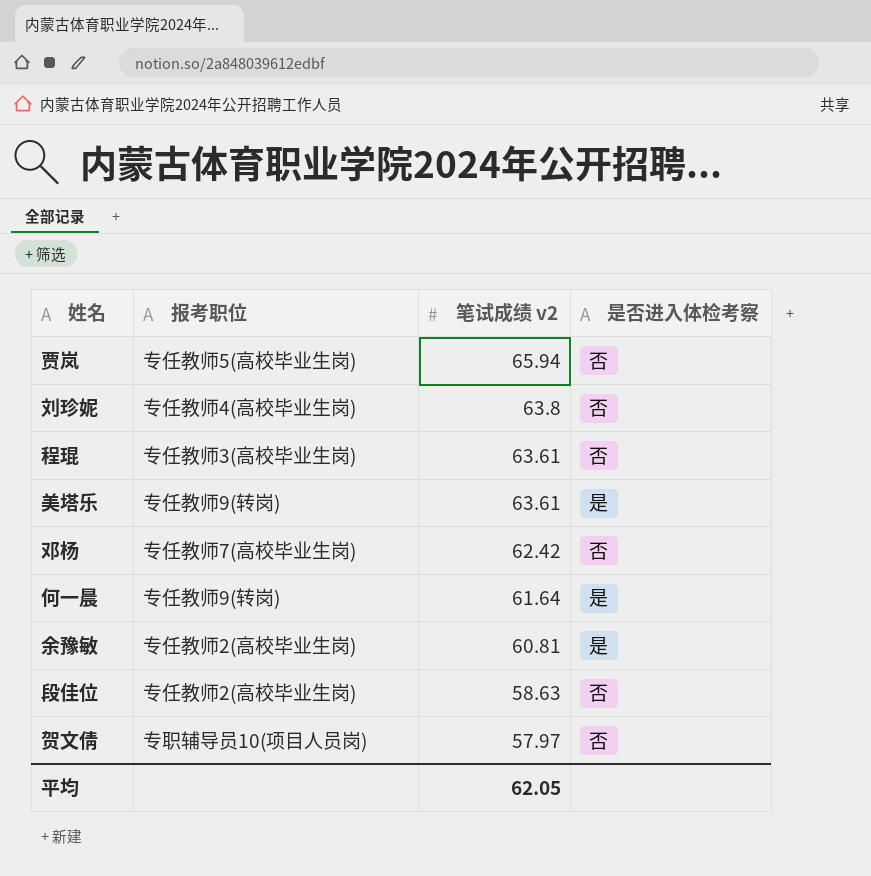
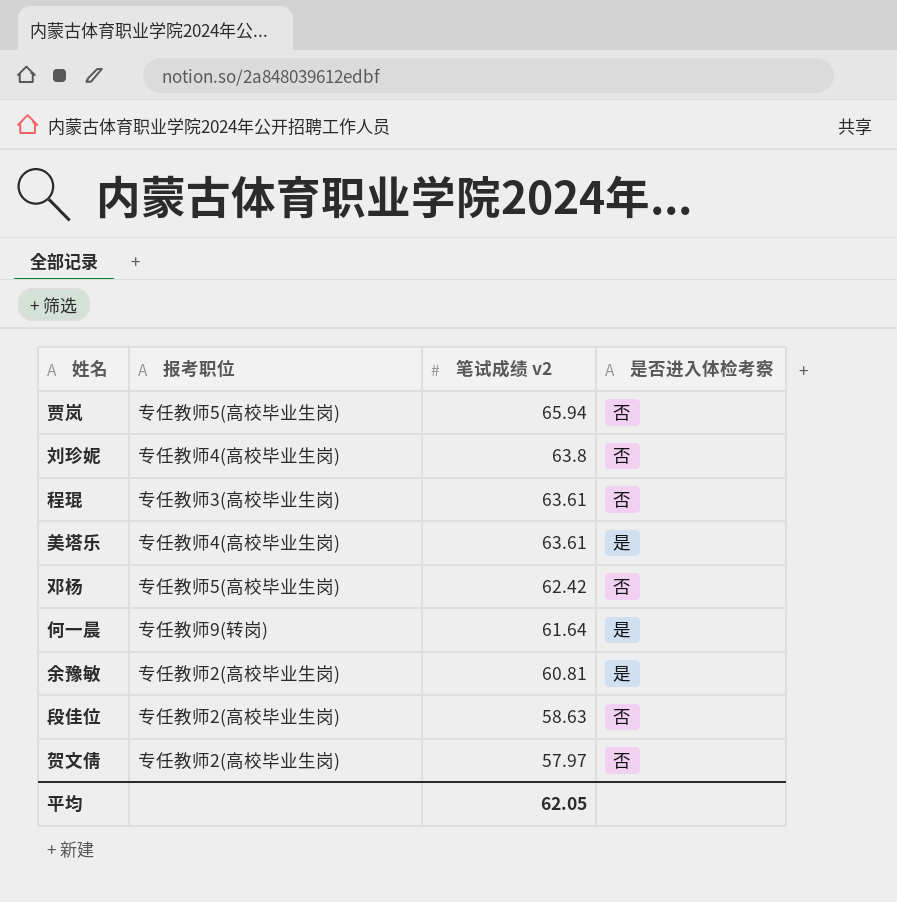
美塔乐 | 报考职位: 专任教师9(转岗) -> 专任教师4(高校毕业生岗)
邓杨 | 报考职位: 专任教师7(高校毕业生岗) -> 专任教师5(高校毕业生岗)
贺文倩 | 报考职位: 专职辅导员10(项目人员岗) -> 专任教师2(高校毕业生岗)

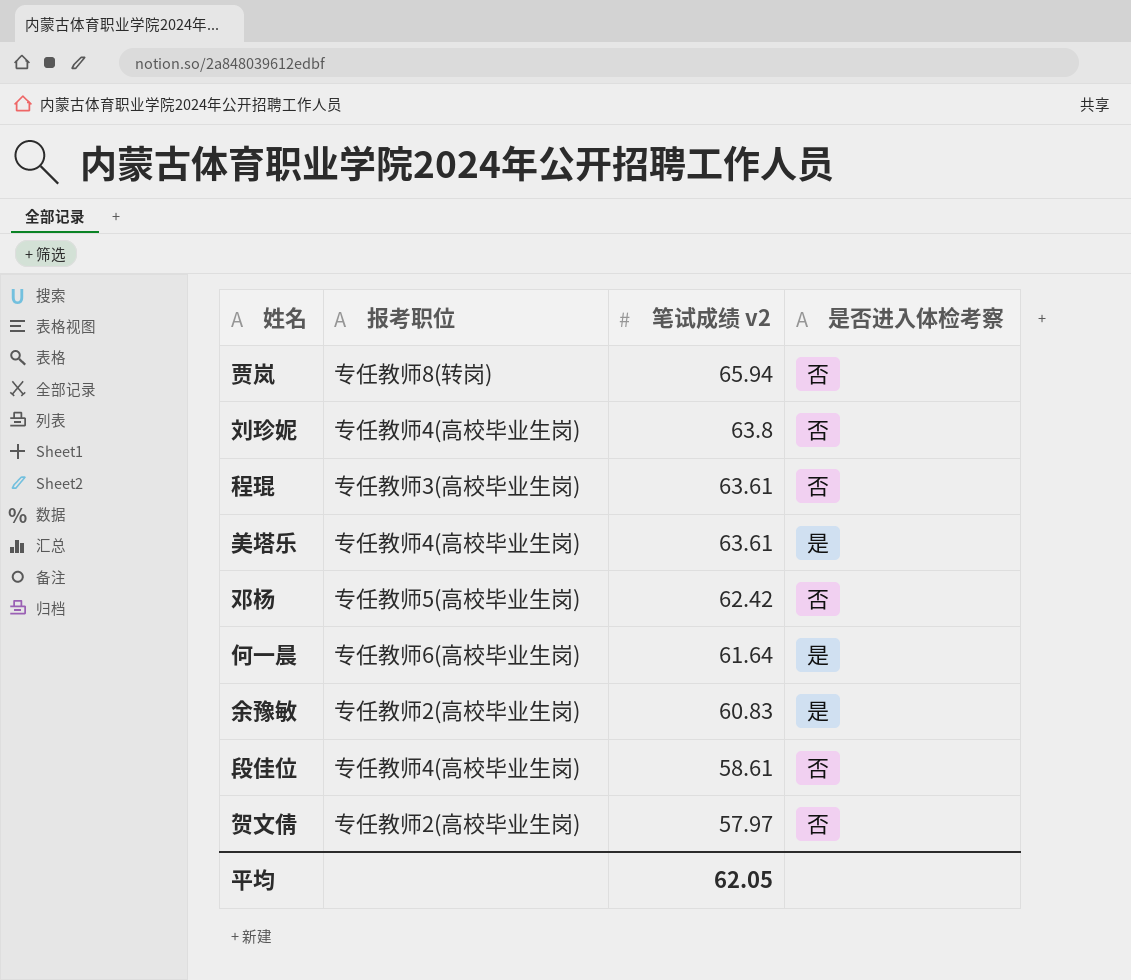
贾岚 | 报考职位: 专任教师5(高校毕业生岗) -> 专任教师8(转岗)
何一晨 | 报考职位: 专任教师9(转岗) -> 专任教师6(高校毕业生岗)
余豫敏 | 笔试成绩 v2: 60.81 -> 60.83
段佳位 | 报考职位: 专任教师2(高校毕业生岗) -> 专任教师4(高校毕业生岗)
段佳位 | 笔试成绩 v2: 58.63 -> 58.61

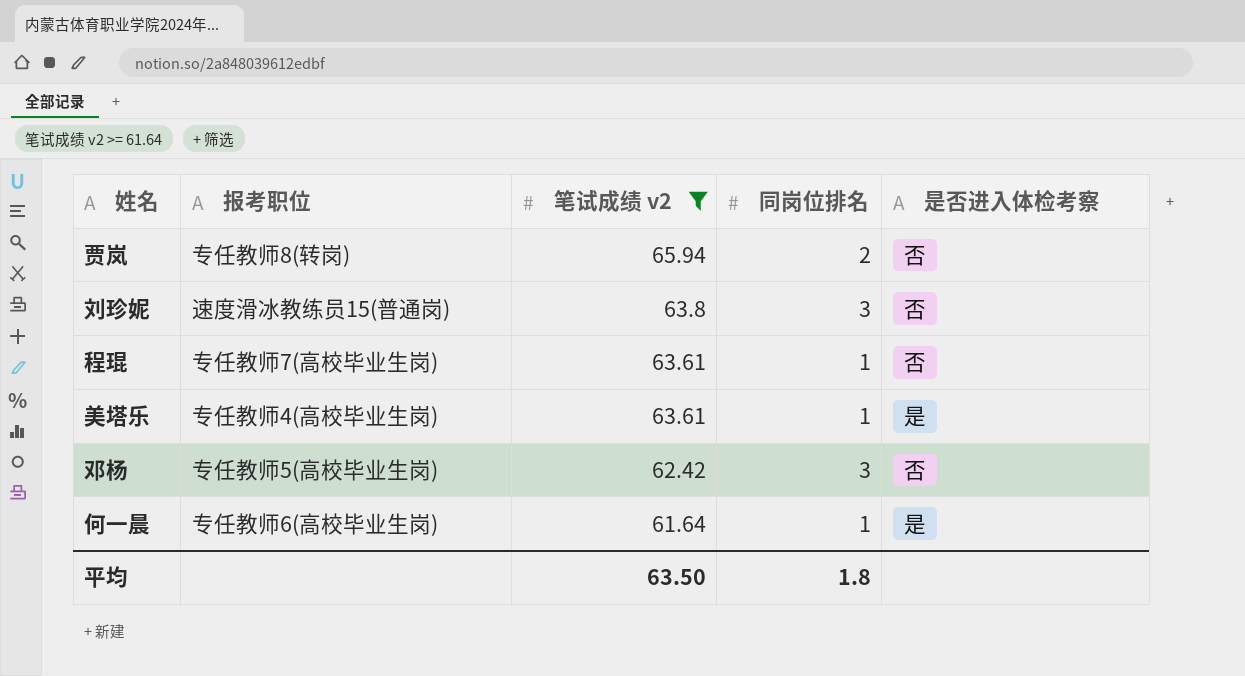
filter: none -> 笔试成绩 v2 >= 61.64
column 同岗位排名 | position: none -> 4
刘珍妮 | 报考职位: 专任教师4(高校毕业生岗) -> 速度滑冰教练员15(普通岗)
程琨 | 报考职位: 专任教师3(高校毕业生岗) -> 专任教师7(高校毕业生岗)
平均 | 笔试成绩 v2: 62.05 -> 63.50

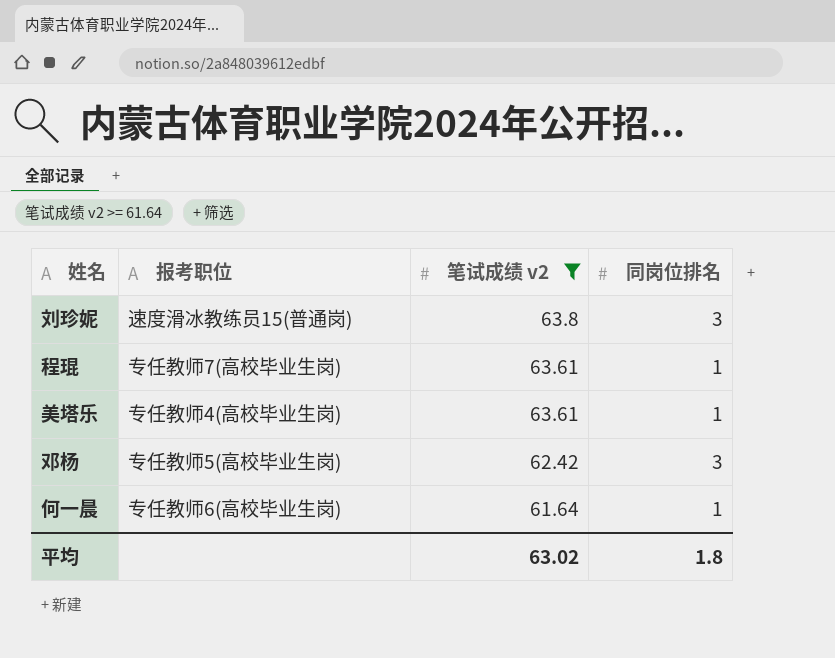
column 是否进入体检考察 | position: 5 -> none
row 贾岚: 专任教师8(转岗) | 65.94 | 2 | 否 -> none
平均 | 笔试成绩 v2: 63.50 -> 63.02

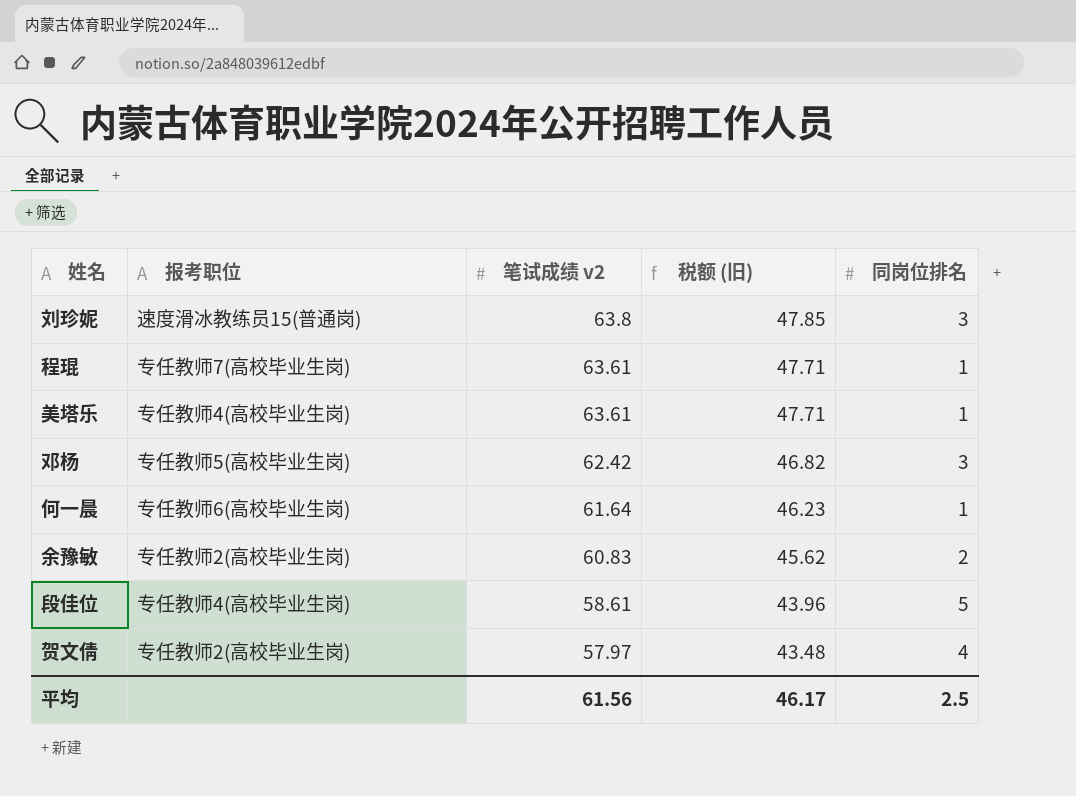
filter: 笔试成绩 v2 >= 61.64 -> none
column 税额 (旧) | formula: none -> [笔试成绩 v2] * 0.75
平均 | 笔试成绩 v2: 63.02 -> 61.56
平均 | 同岗位排名: 1.8 -> 2.5

